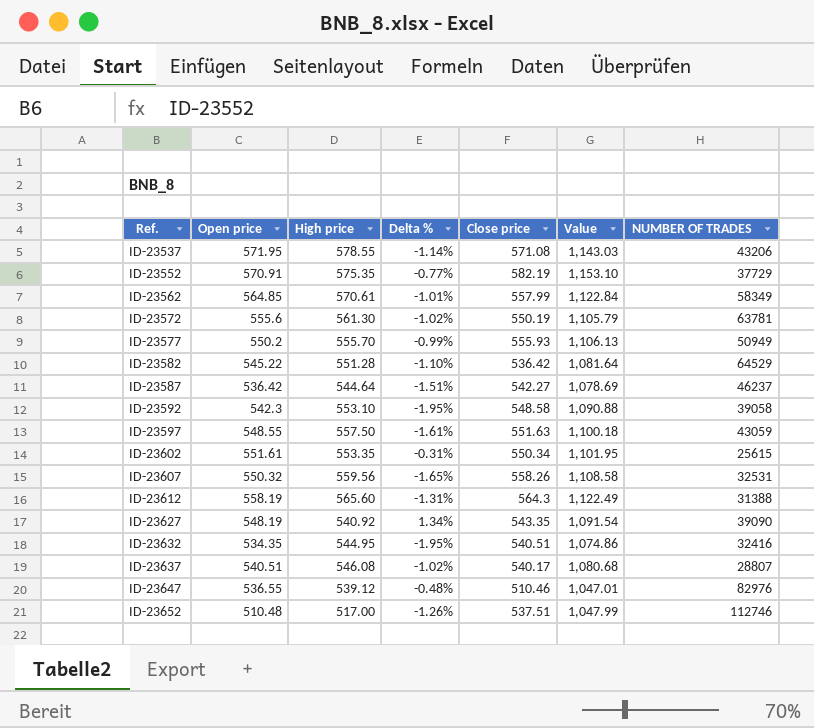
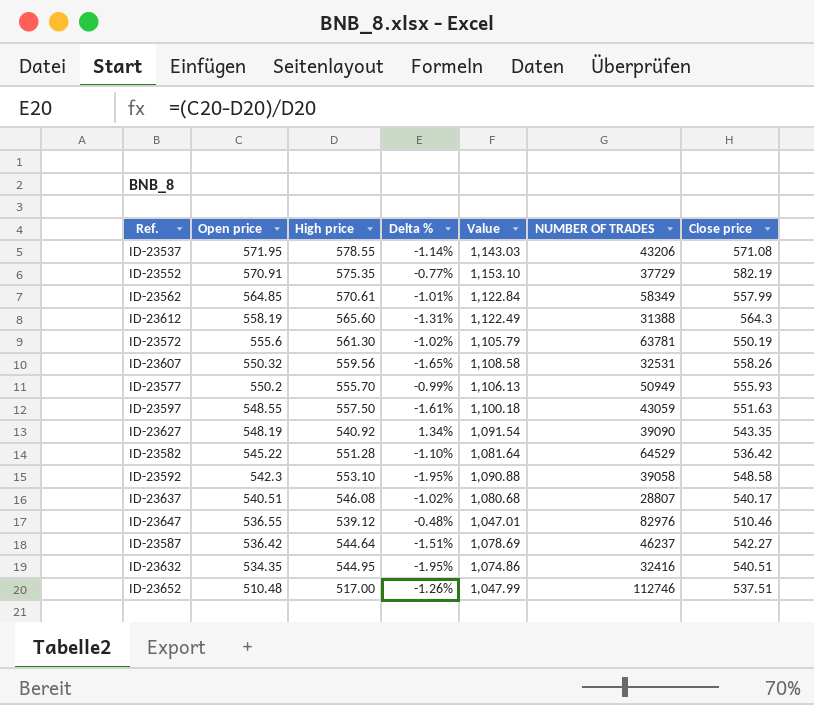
row order: Ref. ascending -> Open price descending
column Close price | position: 5 -> 7
row ID-23602: 551.61 | 553.35 | -0.31% | 550.34 | 1,101.95 | 25615 -> none

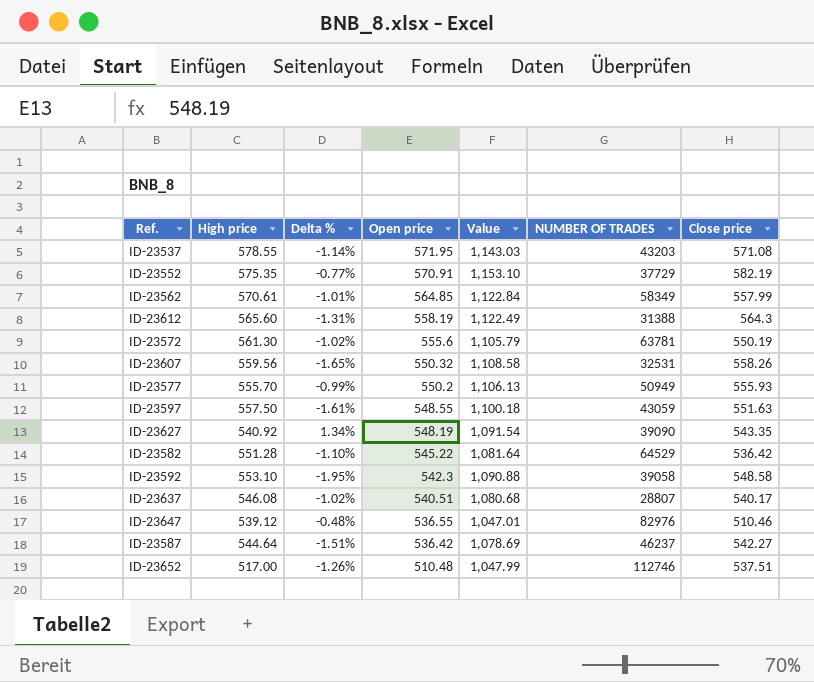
column Open price | position: 2 -> 4
row ID-23632: 534.35 | 544.95 | -1.95% | 1,074.86 | 32416 | 540.51 -> none
ID-23537 | NUMBER OF TRADES: 43206 -> 43203

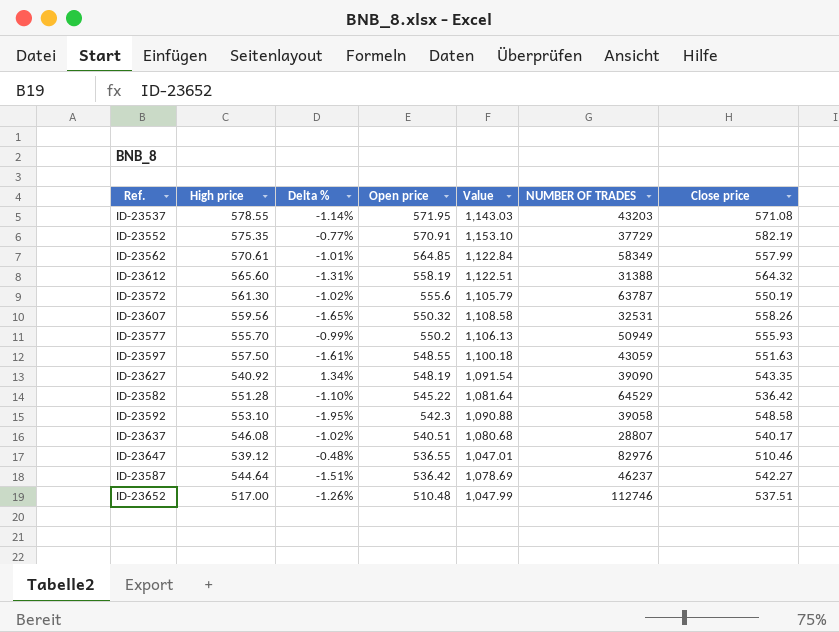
ID-23612 | Value: 1,122.49 -> 1,122.51
ID-23612 | Close price: 564.3 -> 564.32
ID-23572 | NUMBER OF TRADES: 63781 -> 63787

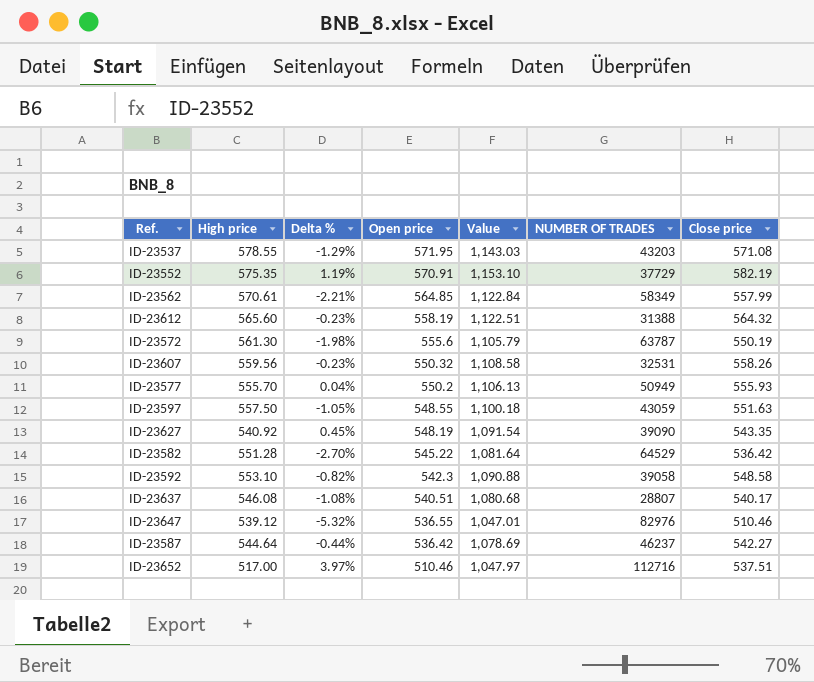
column Delta % | formula: ([Open price] - [High price]) / [High price] -> ([Close price] - [High price]) / [High price]
ID-23652 | Open price: 510.48 -> 510.46
ID-23652 | Value: 1,047.99 -> 1,047.97
ID-23652 | NUMBER OF TRADES: 112746 -> 112716

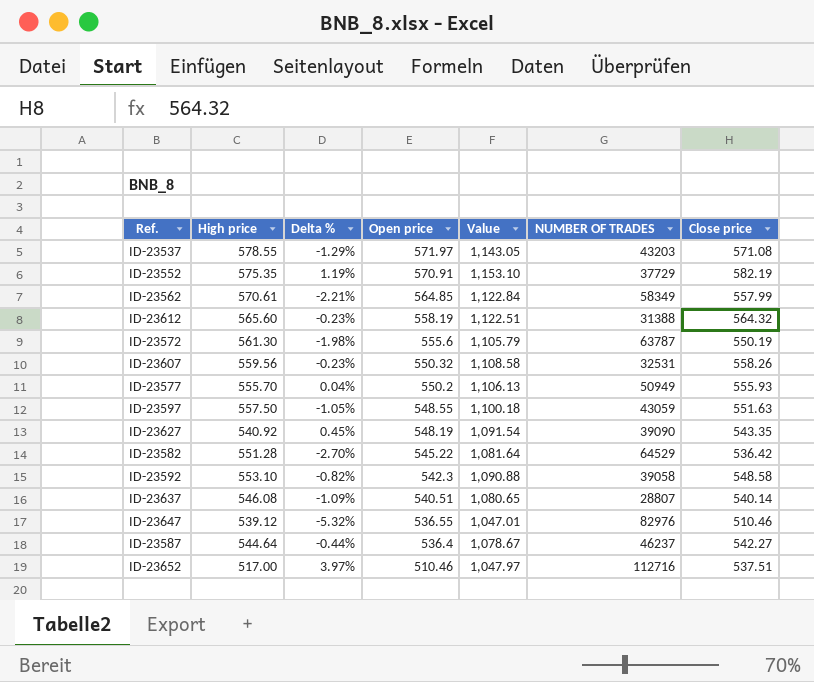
ID-23537 | Open price: 571.95 -> 571.97
ID-23537 | Value: 1,143.03 -> 1,143.05
ID-23637 | Delta %: -1.08% -> -1.09%
ID-23637 | Value: 1,080.68 -> 1,080.65
ID-23637 | Close price: 540.17 -> 540.14
ID-23587 | Open price: 536.42 -> 536.4
ID-23587 | Value: 1,078.69 -> 1,078.67

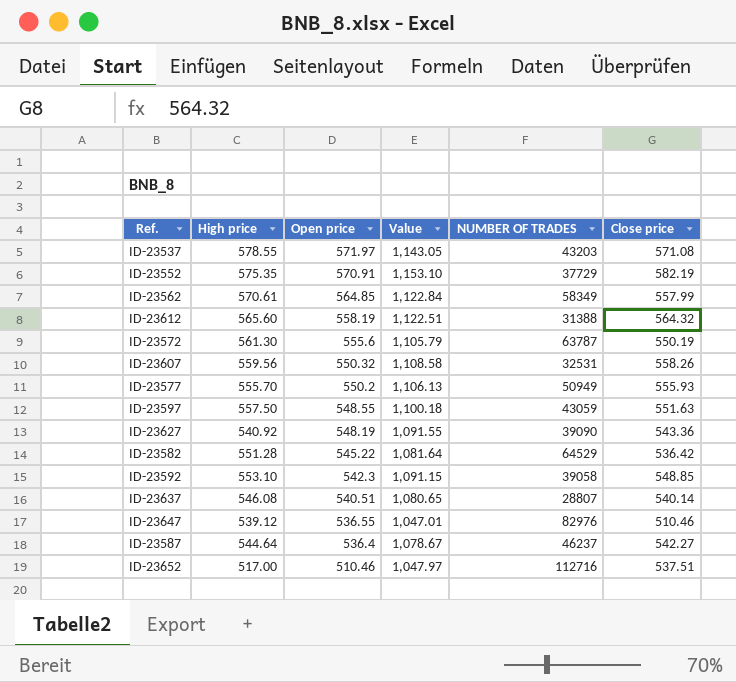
column Delta % | formula: ([Close price] - [High price]) / [High price] -> none
ID-23627 | Value: 1,091.54 -> 1,091.55
ID-23627 | Close price: 543.35 -> 543.36
ID-23592 | Value: 1,090.88 -> 1,091.15
ID-23592 | Close price: 548.58 -> 548.85

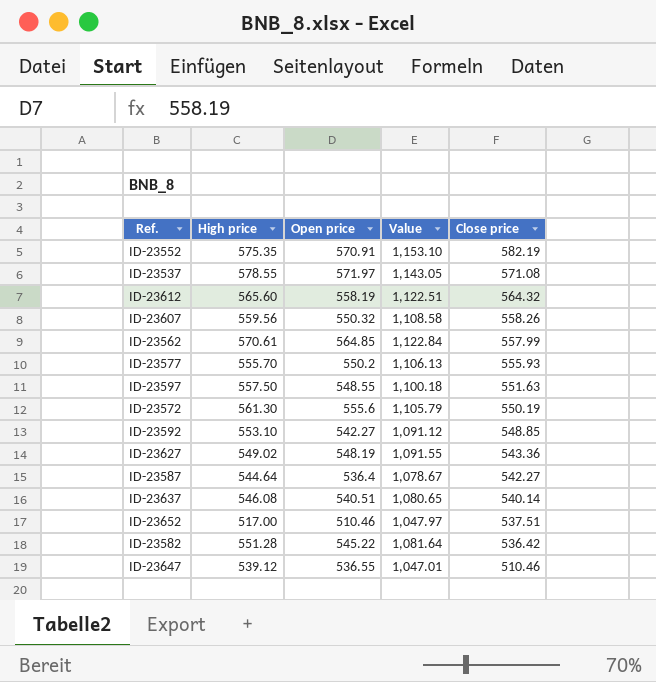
row order: Open price descending -> Close price descending
column NUMBER OF TRADES | position: 5 -> none
ID-23592 | Open price: 542.3 -> 542.27
ID-23592 | Value: 1,091.15 -> 1,091.12
ID-23627 | High price: 540.92 -> 549.02

